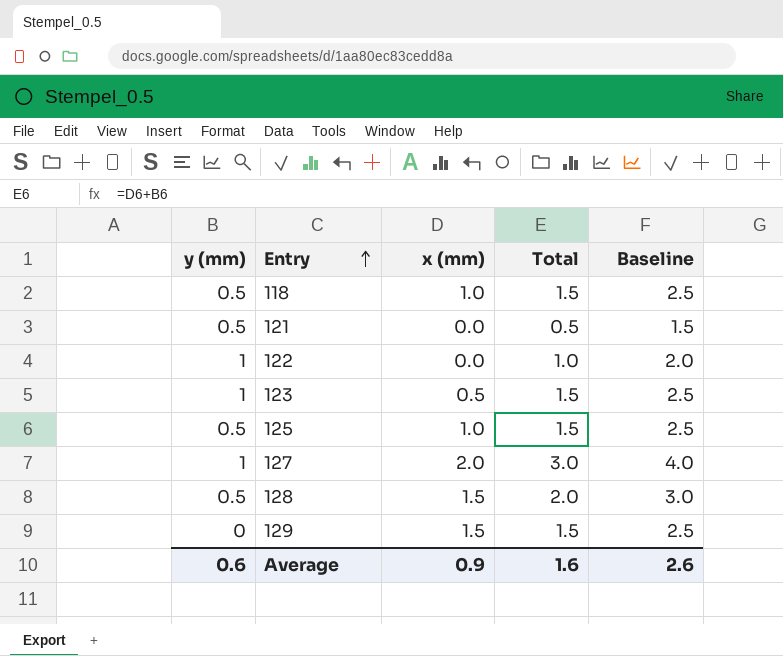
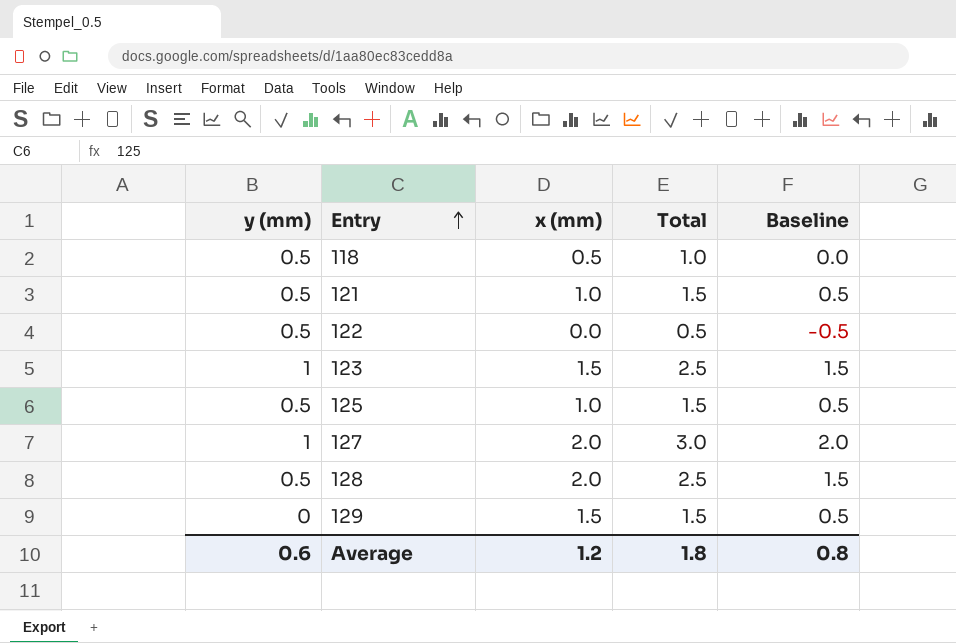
column Baseline | formula: [Total] + 1 -> [Total] - 1
118 | x (mm): 1.0 -> 0.5
118 | Total: 1.5 -> 1.0
121 | x (mm): 0.0 -> 1.0
121 | Total: 0.5 -> 1.5
122 | y (mm): 1 -> 0.5
122 | Total: 1.0 -> 0.5
123 | x (mm): 0.5 -> 1.5
123 | Total: 1.5 -> 2.5
128 | x (mm): 1.5 -> 2.0
128 | Total: 2.0 -> 2.5
Average | x (mm): 0.9 -> 1.2
Average | Total: 1.6 -> 1.8
Average | Baseline: 2.6 -> 0.8

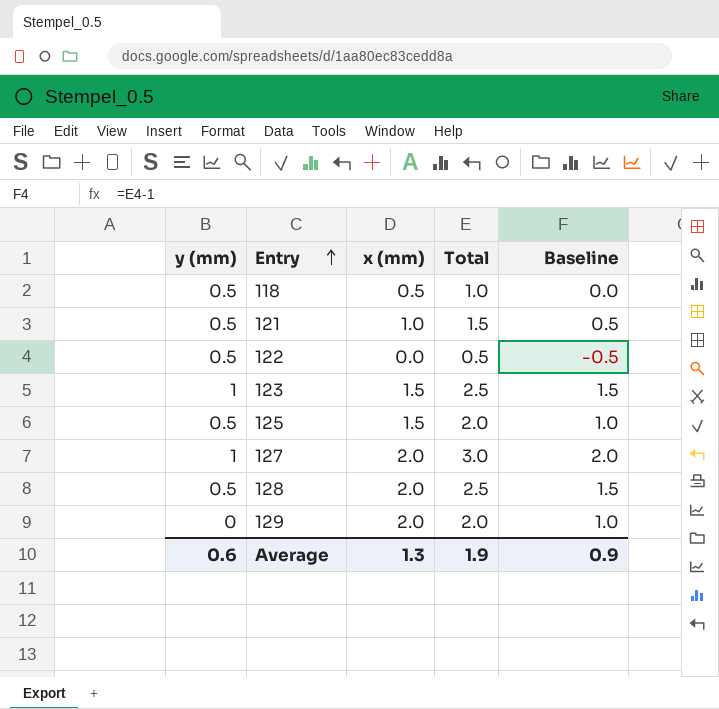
125 | x (mm): 1.0 -> 1.5
125 | Total: 1.5 -> 2.0
125 | Baseline: 0.5 -> 1.0
129 | x (mm): 1.5 -> 2.0
129 | Total: 1.5 -> 2.0
129 | Baseline: 0.5 -> 1.0
Average | x (mm): 1.2 -> 1.3
Average | Total: 1.8 -> 1.9
Average | Baseline: 0.8 -> 0.9

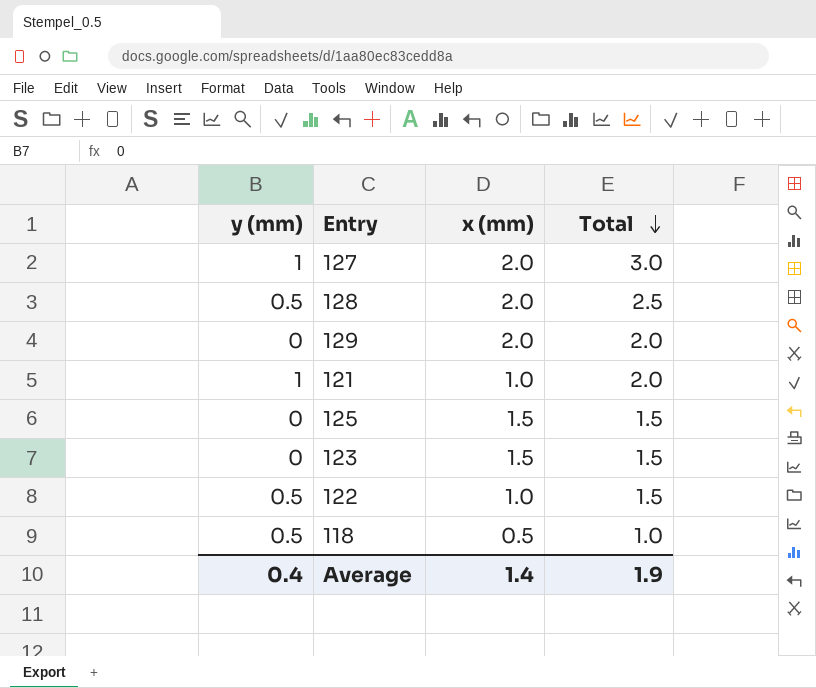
row order: Entry ascending -> Total descending
column Baseline | formula: [Total] - 1 -> none
121 | y (mm): 0.5 -> 1
121 | Total: 1.5 -> 2.0
125 | y (mm): 0.5 -> 0
125 | Total: 2.0 -> 1.5
123 | y (mm): 1 -> 0
123 | Total: 2.5 -> 1.5
122 | x (mm): 0.0 -> 1.0
122 | Total: 0.5 -> 1.5
Average | y (mm): 0.6 -> 0.4
Average | x (mm): 1.3 -> 1.4

